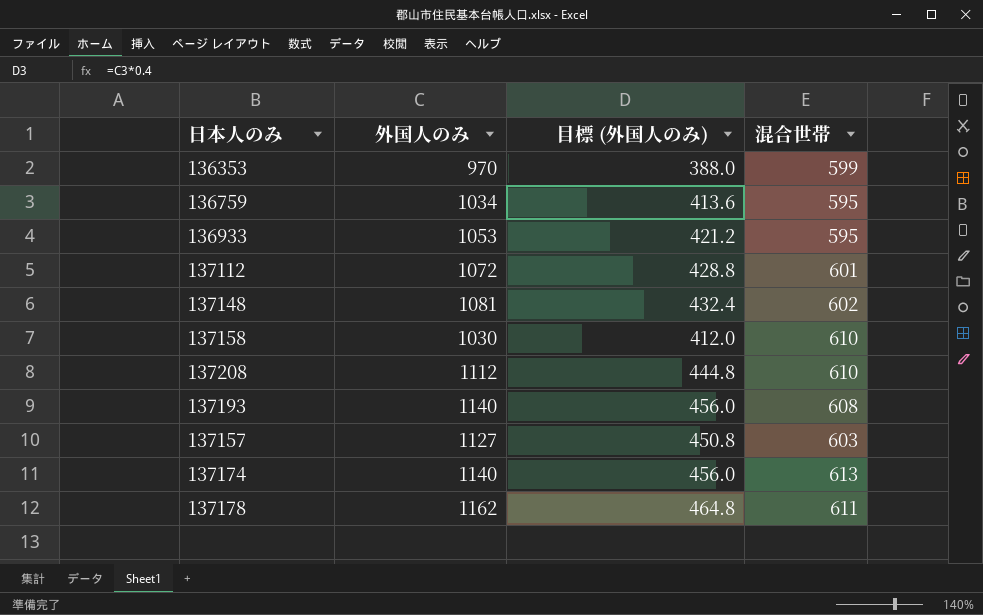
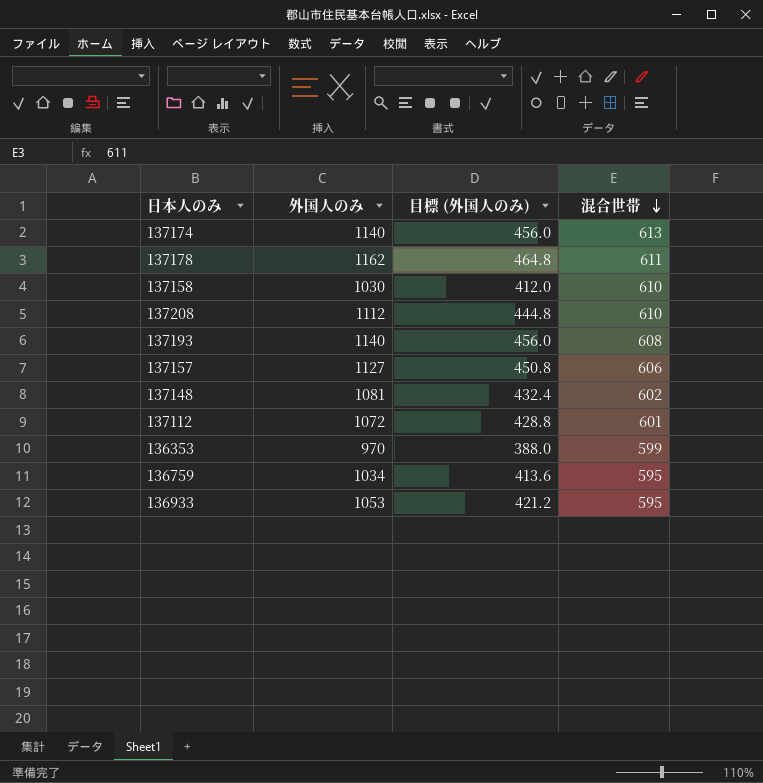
row order: none -> 混合世帯 descending
137157 | 混合世帯: 603 -> 606

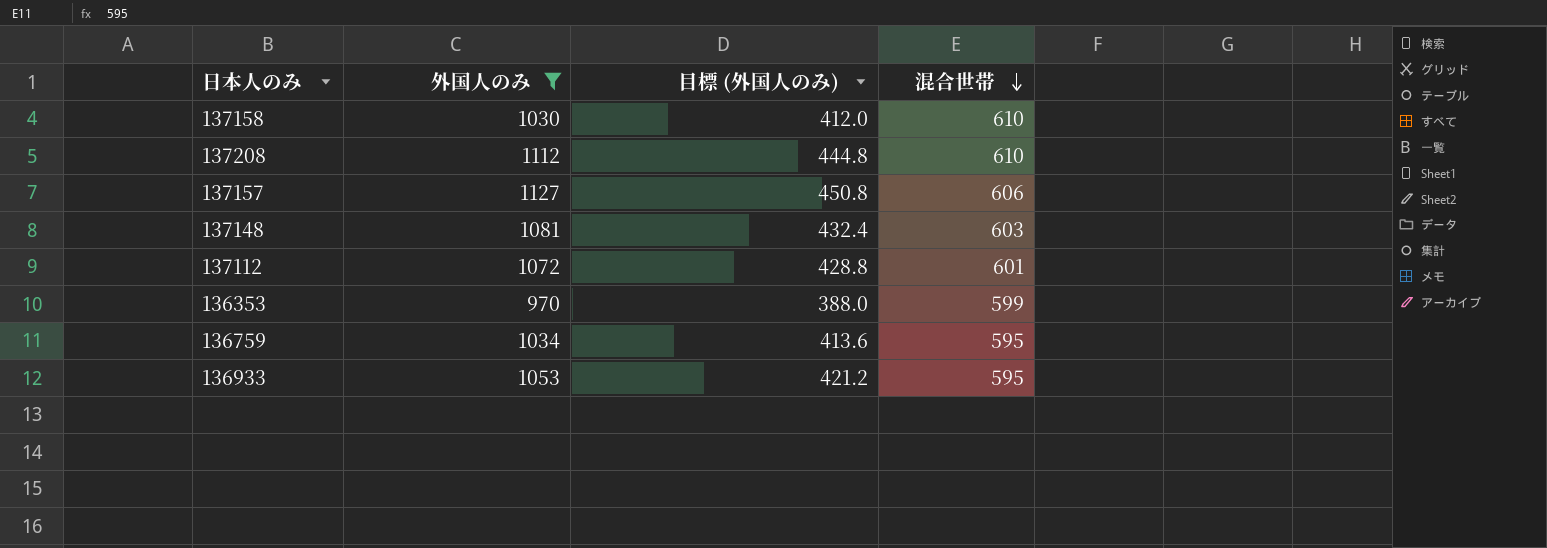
filter: none -> 外国人のみ <= 1127
137148 | 混合世帯: 602 -> 603

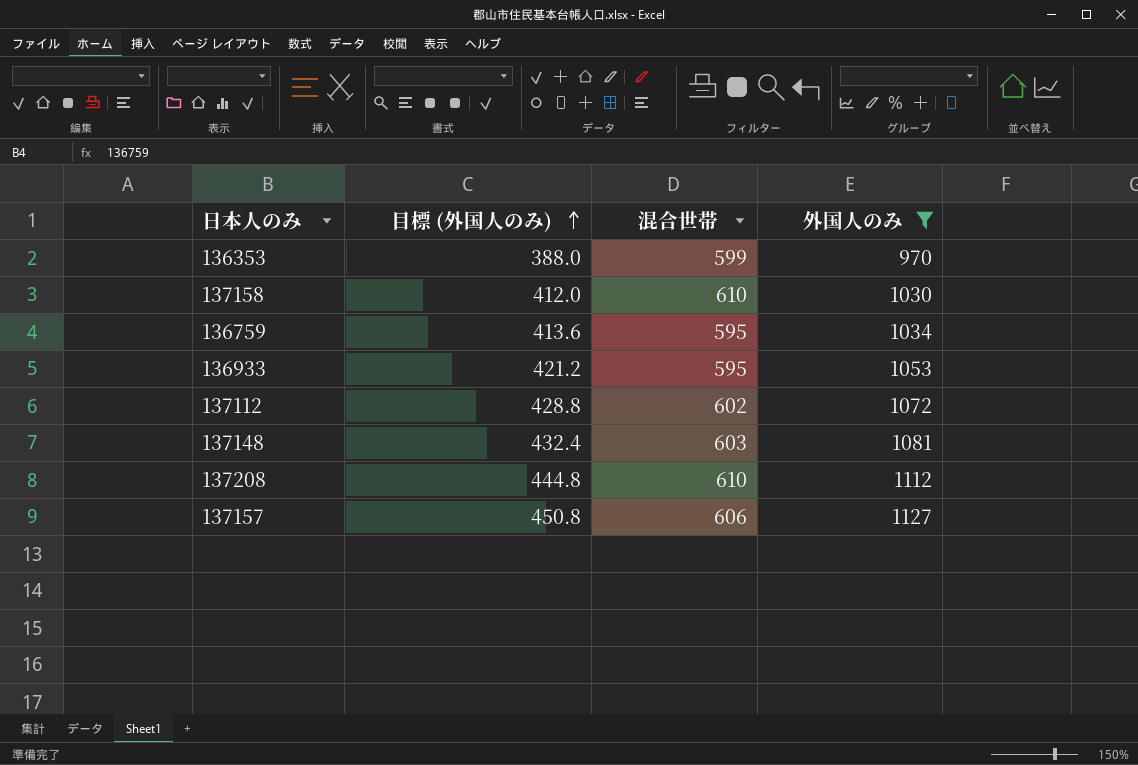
row order: 混合世帯 descending -> 目標 (外国人のみ) ascending
column 外国人のみ | position: 2 -> 4
137112 | 混合世帯: 601 -> 602

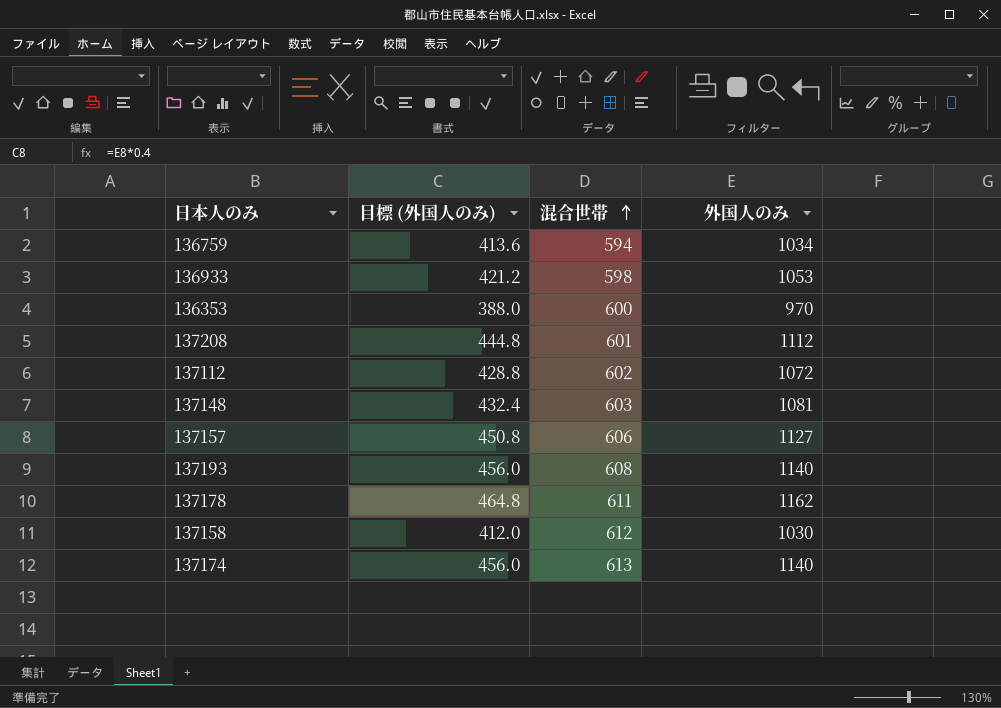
filter: 外国人のみ <= 1127 -> none
row order: 目標 (外国人のみ) ascending -> 混合世帯 ascending
136759 | 混合世帯: 595 -> 594
136933 | 混合世帯: 595 -> 598
136353 | 混合世帯: 599 -> 600
137208 | 混合世帯: 610 -> 601
137158 | 混合世帯: 610 -> 612

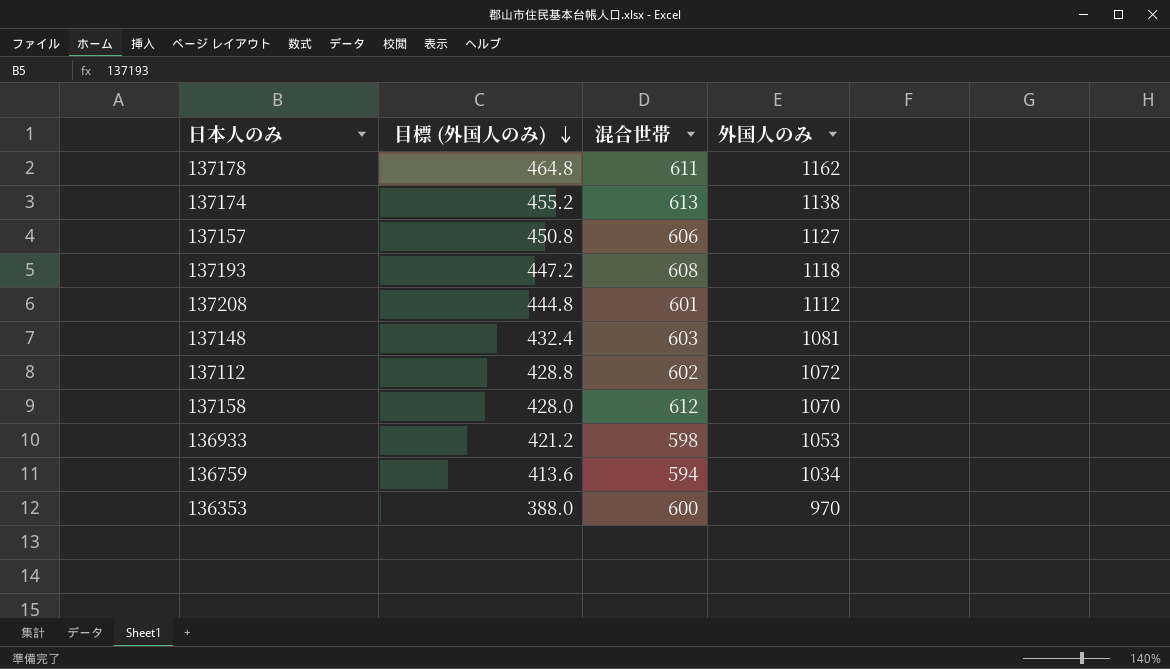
row order: 混合世帯 ascending -> 目標 (外国人のみ) descending
137174 | 目標 (外国人のみ): 456.0 -> 455.2
137174 | 外国人のみ: 1140 -> 1138
137193 | 目標 (外国人のみ): 456.0 -> 447.2
137193 | 外国人のみ: 1140 -> 1118
137158 | 目標 (外国人のみ): 412.0 -> 428.0
137158 | 外国人のみ: 1030 -> 1070

